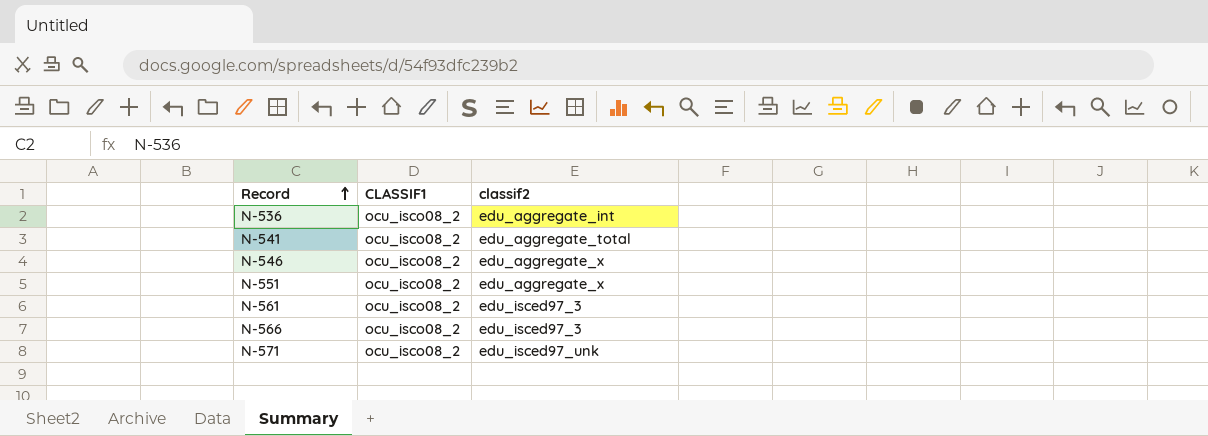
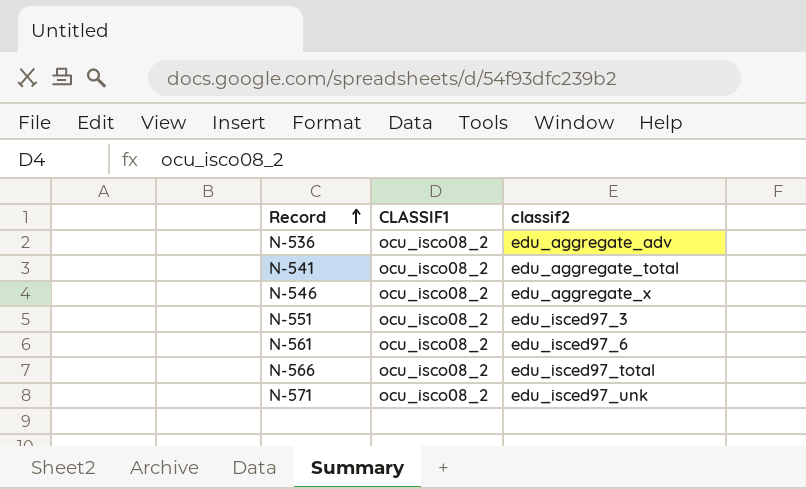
N-536 | classif2: edu_aggregate_int -> edu_aggregate_adv
N-551 | classif2: edu_aggregate_x -> edu_isced97_3
N-561 | classif2: edu_isced97_3 -> edu_isced97_6
N-566 | classif2: edu_isced97_3 -> edu_isced97_total

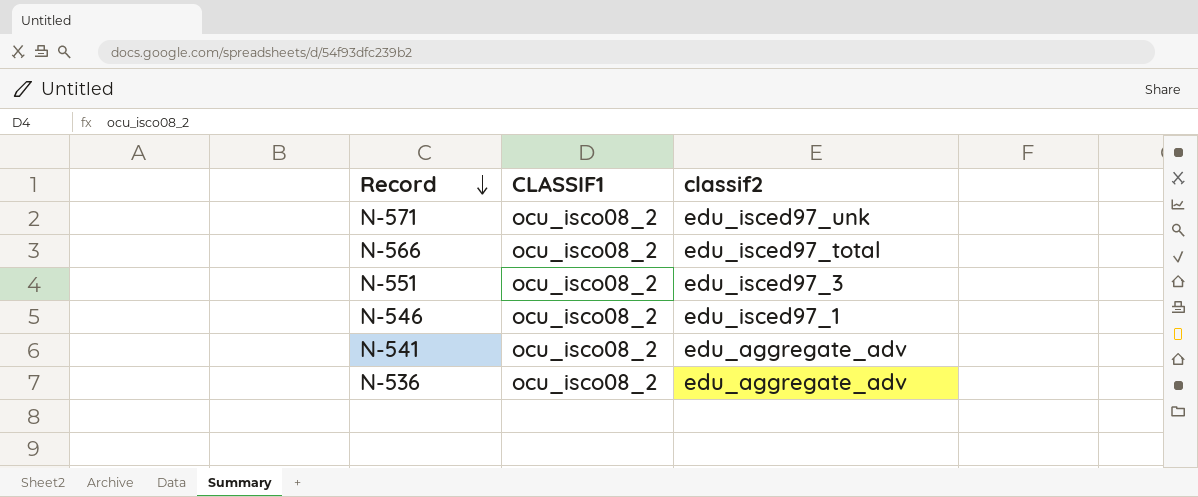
row order: Record ascending -> Record descending
row N-561: ocu_isco08_2 | edu_isced97_6 -> none
N-546 | classif2: edu_aggregate_x -> edu_isced97_1
N-541 | classif2: edu_aggregate_total -> edu_aggregate_adv

